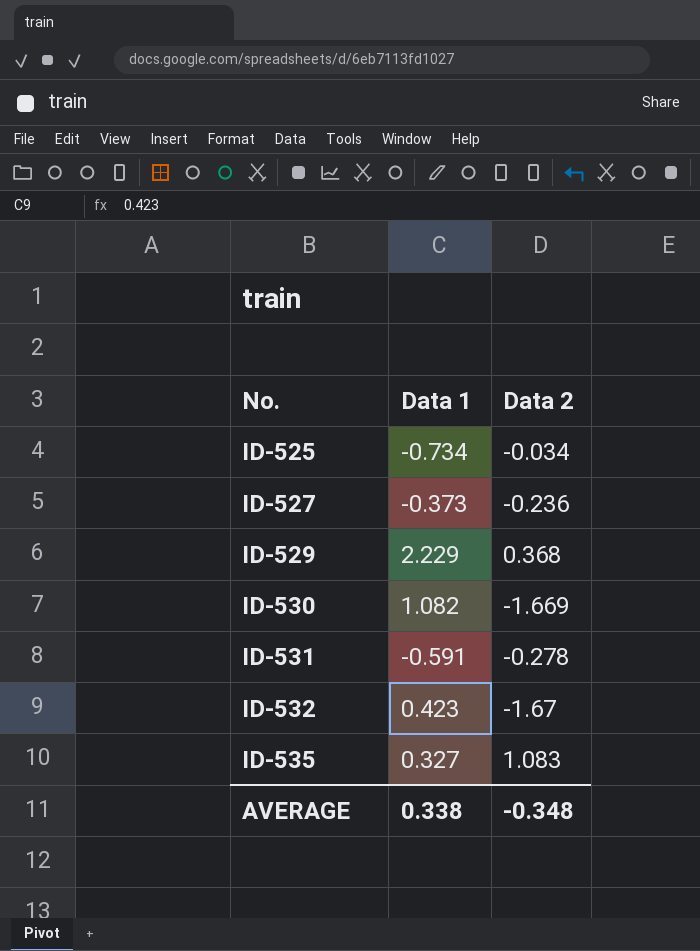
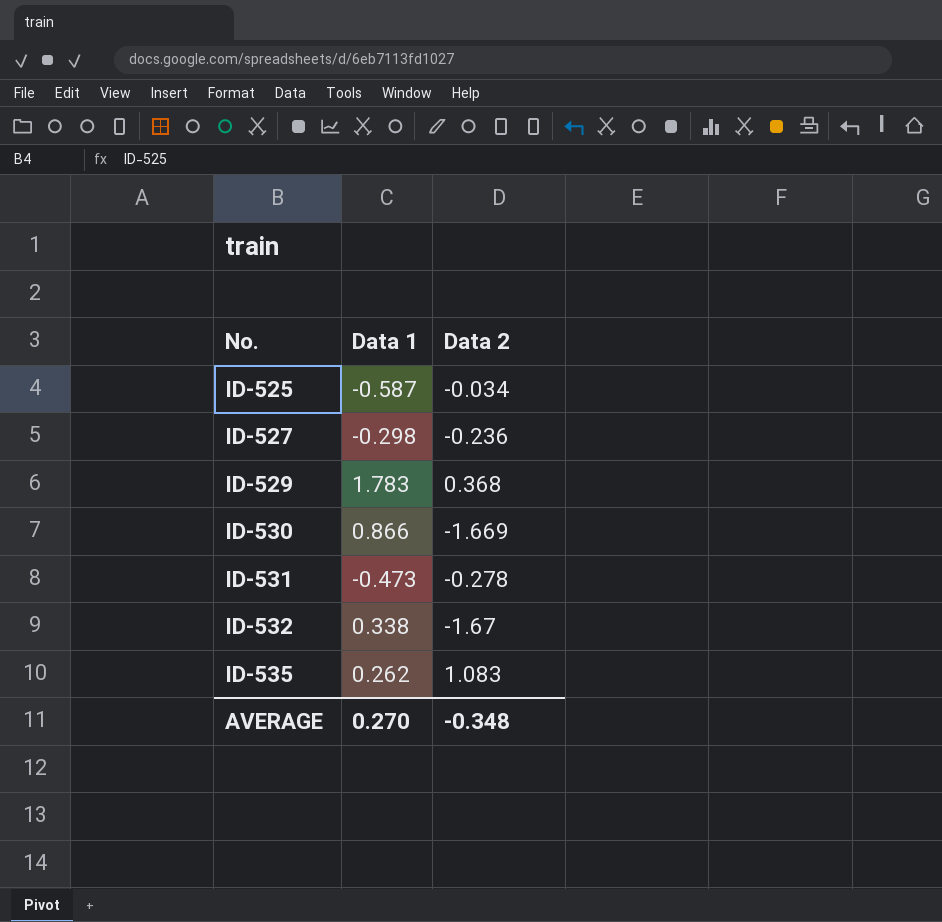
ID-525 | Data 1: -0.734 -> -0.587
ID-527 | Data 1: -0.373 -> -0.298
ID-529 | Data 1: 2.229 -> 1.783
ID-530 | Data 1: 1.082 -> 0.866
ID-531 | Data 1: -0.591 -> -0.473
ID-532 | Data 1: 0.423 -> 0.338
ID-535 | Data 1: 0.327 -> 0.262
AVERAGE | Data 1: 0.338 -> 0.270

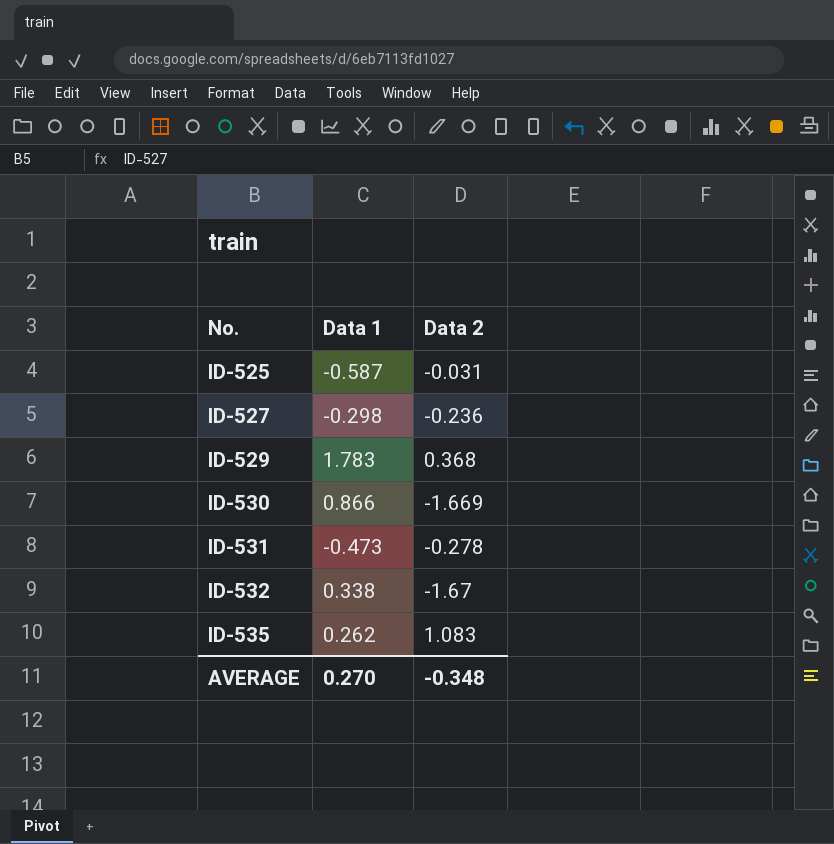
ID-525 | Data 2: -0.034 -> -0.031

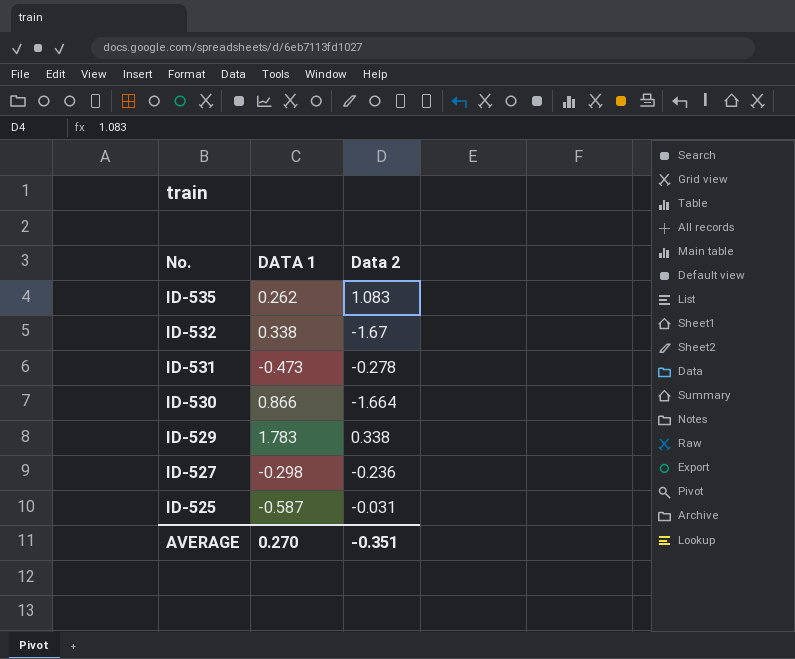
row order: No. ascending -> No. descending
column name: Data 1 -> DATA 1
ID-530 | Data 2: -1.669 -> -1.664
ID-529 | Data 2: 0.368 -> 0.338
AVERAGE | Data 2: -0.348 -> -0.351

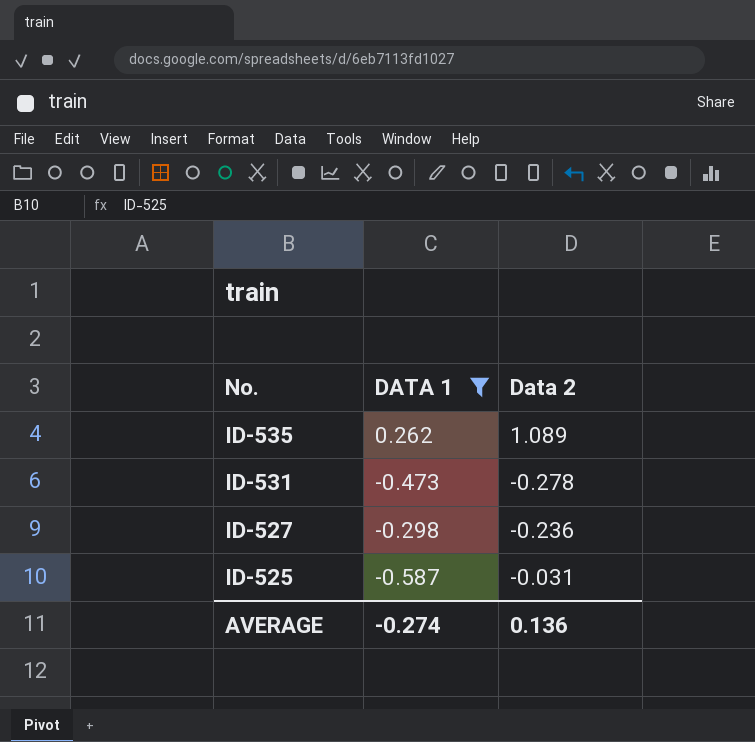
filter: none -> DATA 1 <= 0.262
ID-535 | Data 2: 1.083 -> 1.089
AVERAGE | DATA 1: 0.270 -> -0.274
AVERAGE | Data 2: -0.351 -> 0.136

